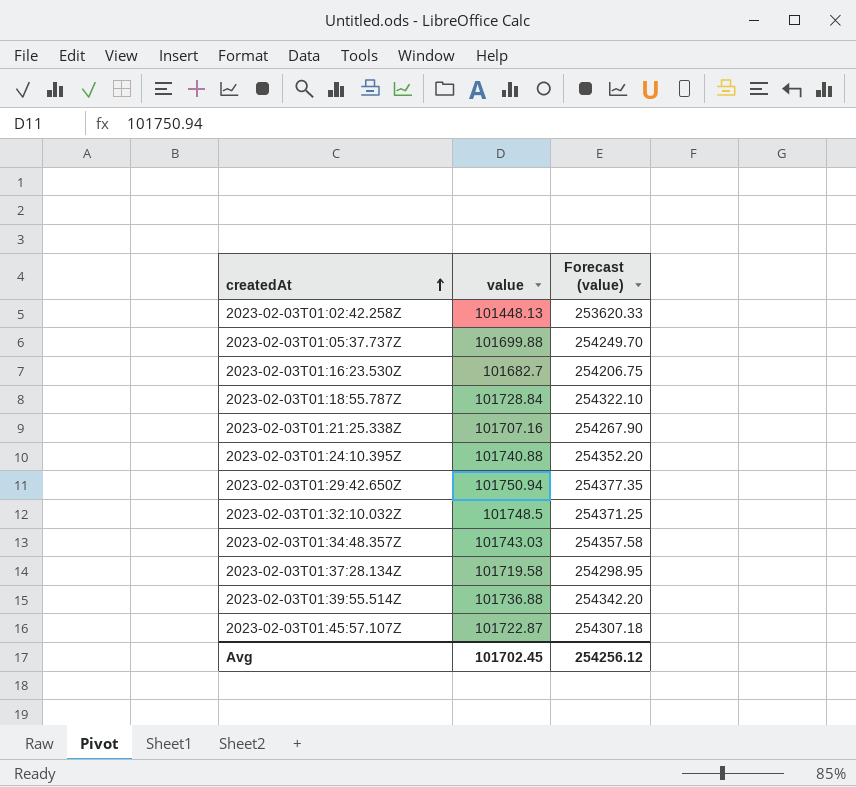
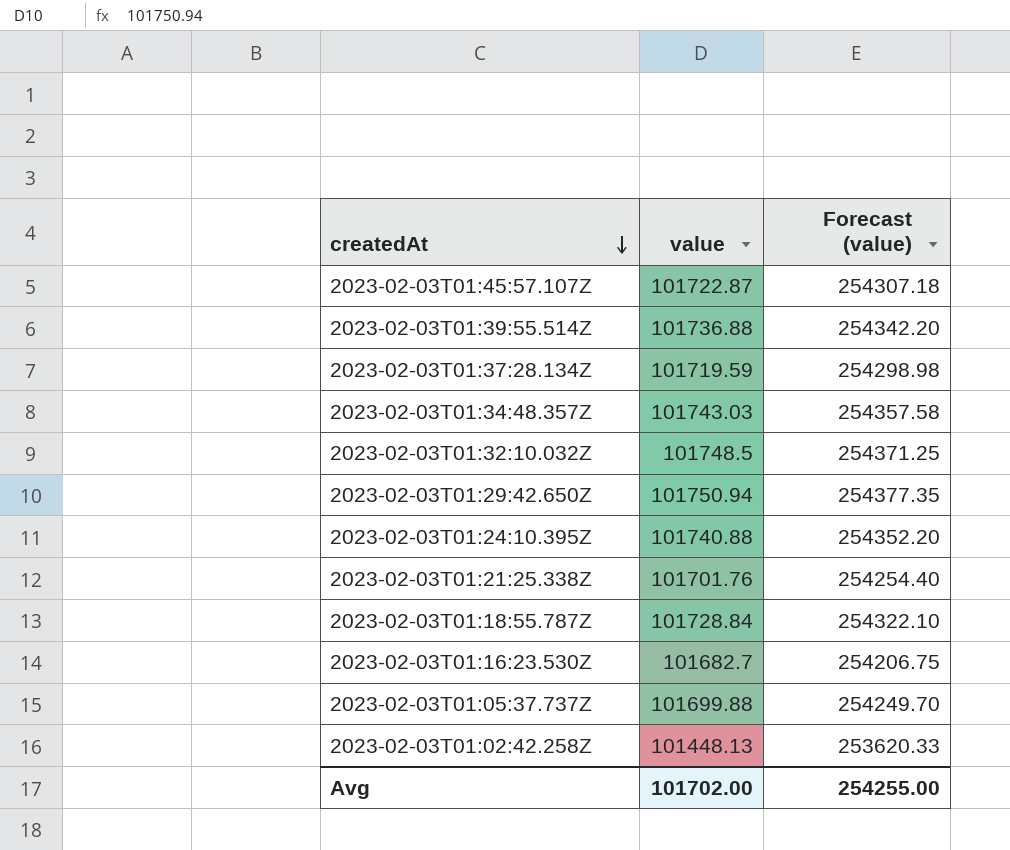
row order: createdAt ascending -> createdAt descending
2023-02-03T01:37:28.134Z | value: 101719.58 -> 101719.59
2023-02-03T01:37:28.134Z | Forecast (value): 254298.95 -> 254298.98
2023-02-03T01:21:25.338Z | value: 101707.16 -> 101701.76
2023-02-03T01:21:25.338Z | Forecast (value): 254267.90 -> 254254.40
Avg | value: 101702.45 -> 101702.00
Avg | Forecast (value): 254256.12 -> 254255.00

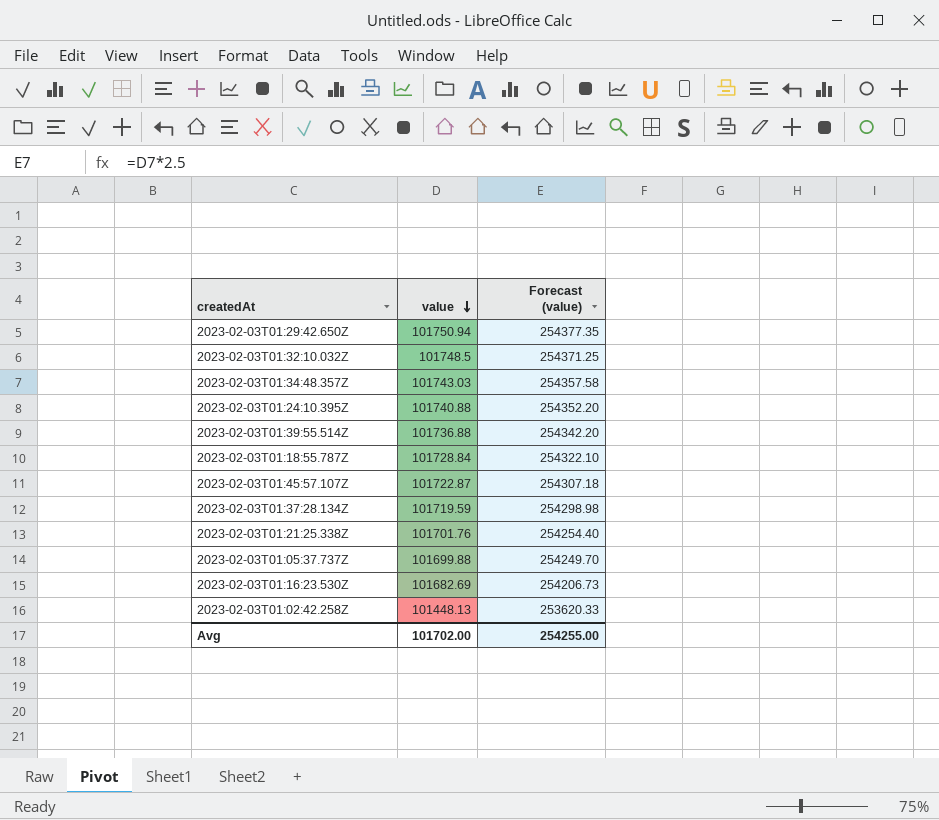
row order: createdAt descending -> value descending
2023-02-03T01:16:23.530Z | value: 101682.7 -> 101682.69
2023-02-03T01:16:23.530Z | Forecast (value): 254206.75 -> 254206.73

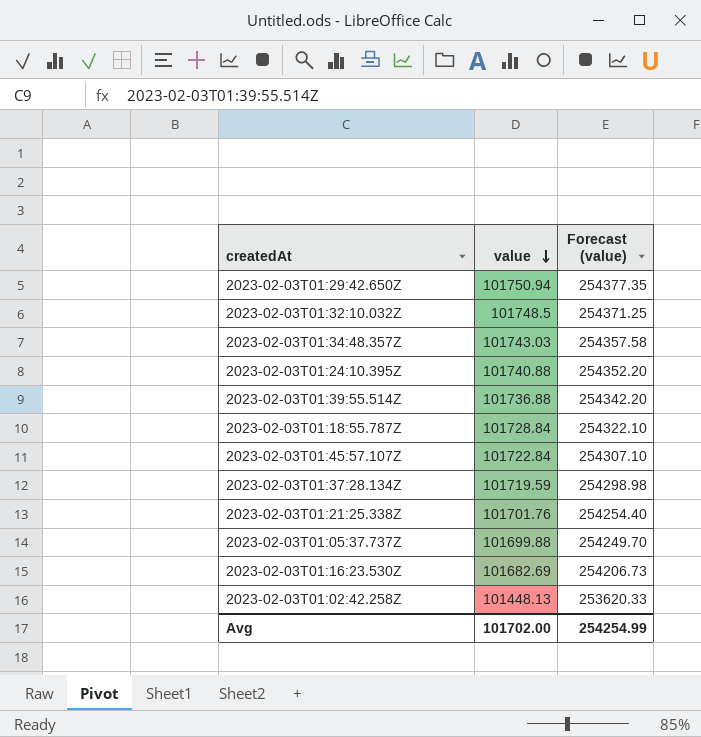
2023-02-03T01:45:57.107Z | value: 101722.87 -> 101722.84
2023-02-03T01:45:57.107Z | Forecast (value): 254307.18 -> 254307.10
Avg | Forecast (value): 254255.00 -> 254254.99

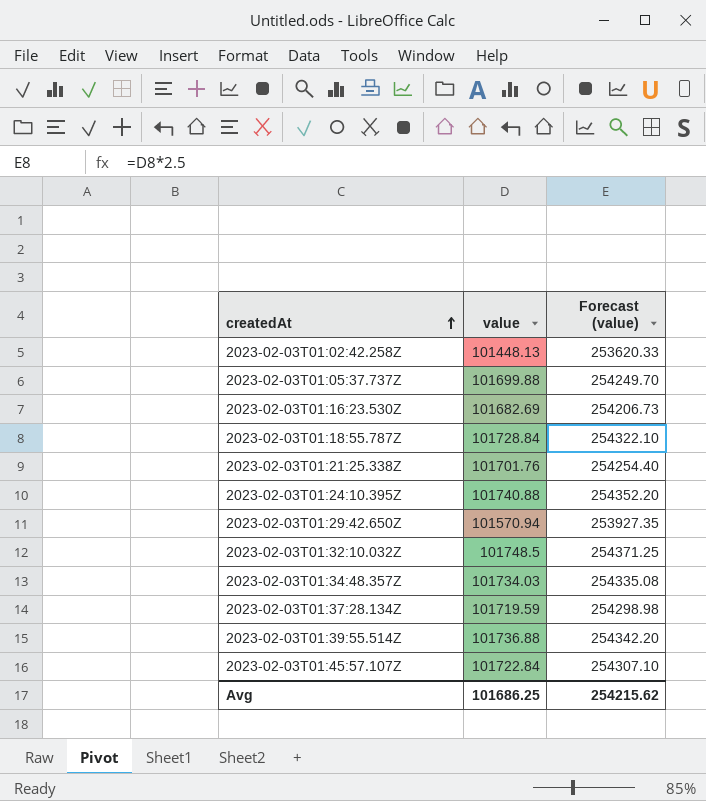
row order: value descending -> createdAt ascending
2023-02-03T01:29:42.650Z | value: 101750.94 -> 101570.94
2023-02-03T01:29:42.650Z | Forecast (value): 254377.35 -> 253927.35
2023-02-03T01:34:48.357Z | value: 101743.03 -> 101734.03
2023-02-03T01:34:48.357Z | Forecast (value): 254357.58 -> 254335.08
Avg | value: 101702.00 -> 101686.25
Avg | Forecast (value): 254254.99 -> 254215.62

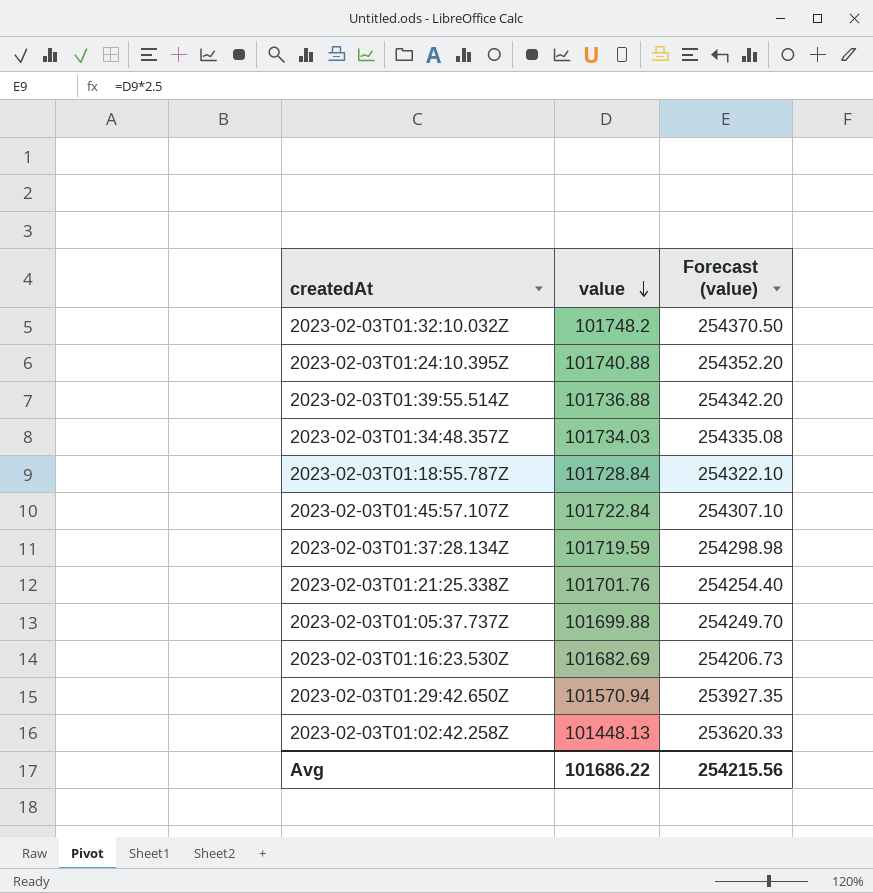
row order: createdAt ascending -> value descending
2023-02-03T01:32:10.032Z | value: 101748.5 -> 101748.2
2023-02-03T01:32:10.032Z | Forecast (value): 254371.25 -> 254370.50
Avg | value: 101686.25 -> 101686.22
Avg | Forecast (value): 254215.62 -> 254215.56

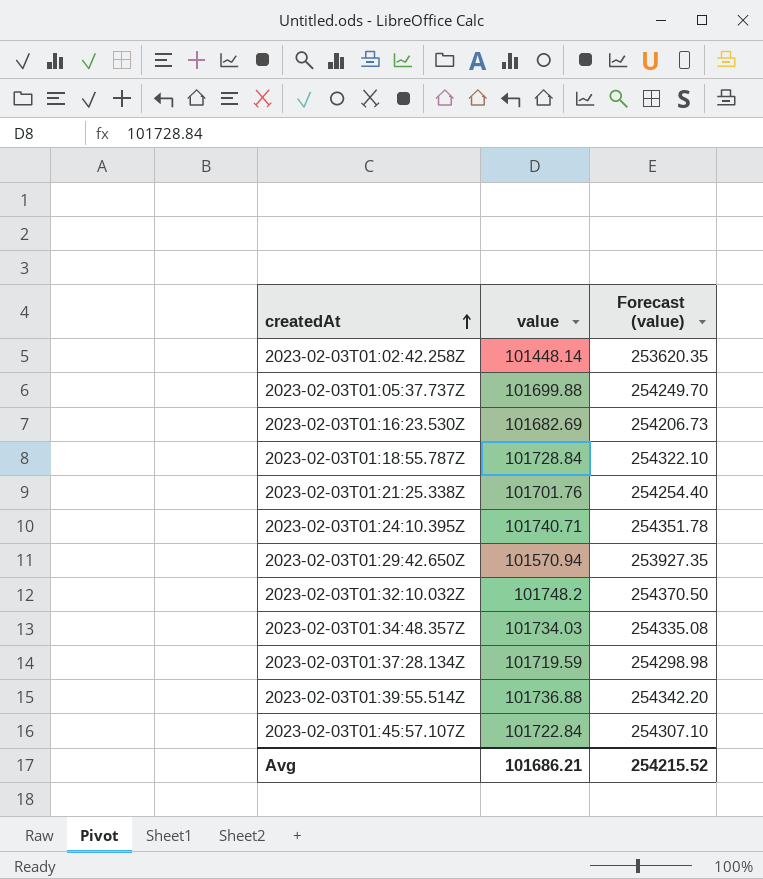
row order: value descending -> createdAt ascending
2023-02-03T01:02:42.258Z | value: 101448.13 -> 101448.14
2023-02-03T01:02:42.258Z | Forecast (value): 253620.33 -> 253620.35
2023-02-03T01:24:10.395Z | value: 101740.88 -> 101740.71
2023-02-03T01:24:10.395Z | Forecast (value): 254352.20 -> 254351.78
Avg | value: 101686.22 -> 101686.21
Avg | Forecast (value): 254215.56 -> 254215.52

